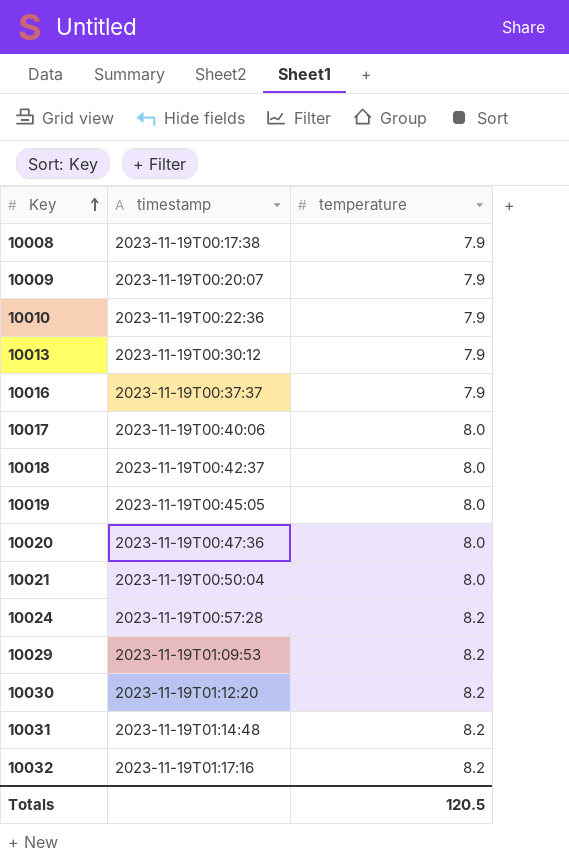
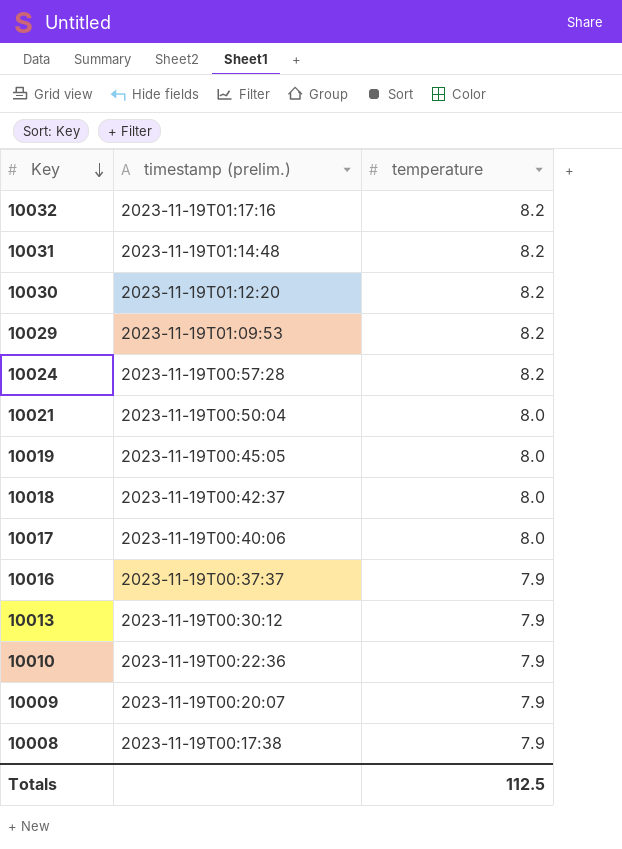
row order: Key ascending -> Key descending
column name: timestamp -> timestamp (prelim.)
row 10020: 2023-11-19T00:47:36 | 8.0 -> none
Totals | temperature: 120.5 -> 112.5

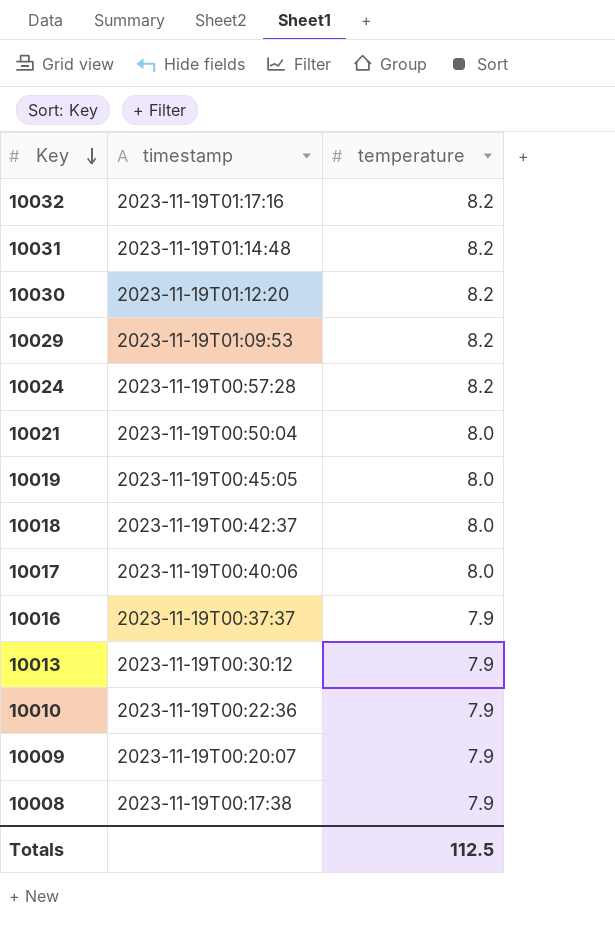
column name: timestamp (prelim.) -> timestamp

